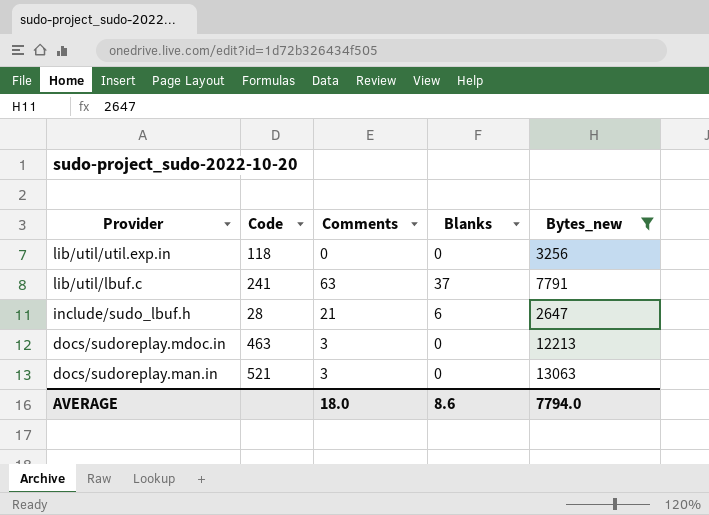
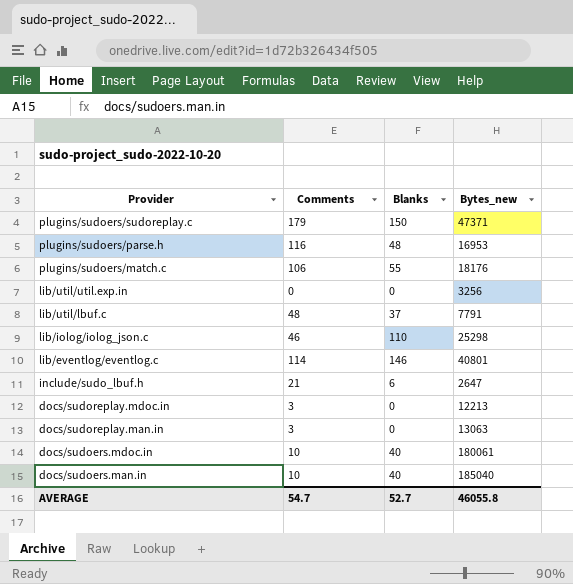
filter: Bytes_new <= 13063 -> none
column Code | position: 2 -> none
lib/util/lbuf.c | Comments: 63 -> 48
AVERAGE | Comments: 18.0 -> 54.7
AVERAGE | Blanks: 8.6 -> 52.7
AVERAGE | Bytes_new: 7794.0 -> 46055.8

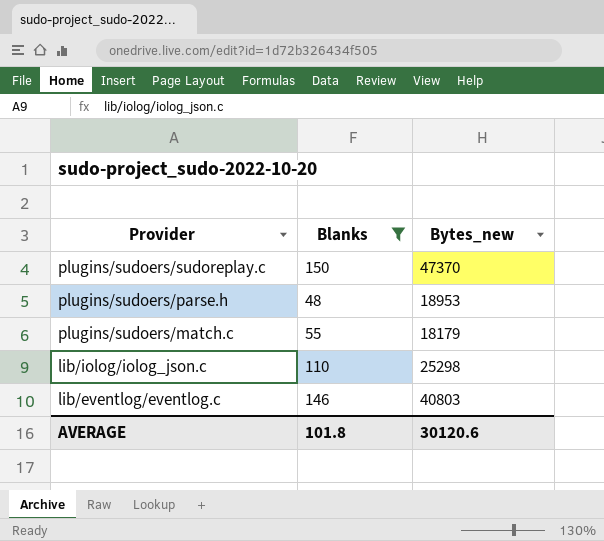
filter: none -> Blanks >= 48
column Comments | position: 2 -> none
plugins/sudoers/sudoreplay.c | Bytes_new: 47371 -> 47370
plugins/sudoers/parse.h | Bytes_new: 16953 -> 18953
plugins/sudoers/match.c | Bytes_new: 18176 -> 18179
lib/eventlog/eventlog.c | Bytes_new: 40801 -> 40803
AVERAGE | Blanks: 52.7 -> 101.8
AVERAGE | Bytes_new: 46055.8 -> 30120.6

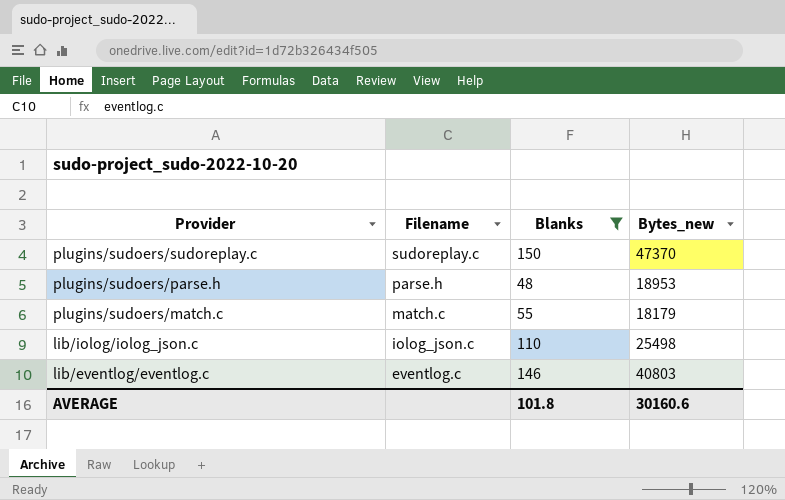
column Filename | position: none -> 2
lib/iolog/iolog_json.c | Bytes_new: 25298 -> 25498
AVERAGE | Bytes_new: 30120.6 -> 30160.6

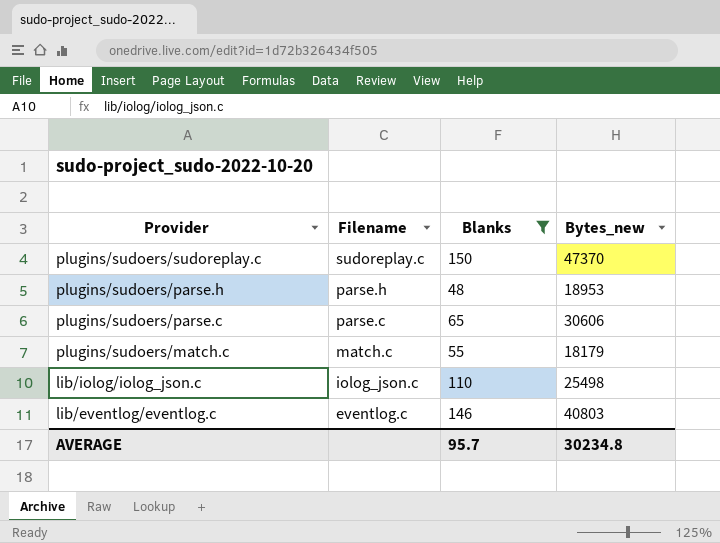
row plugins/sudoers/parse.c: none -> parse.c | 65 | 30606
AVERAGE | Blanks: 101.8 -> 95.7
AVERAGE | Bytes_new: 30160.6 -> 30234.8

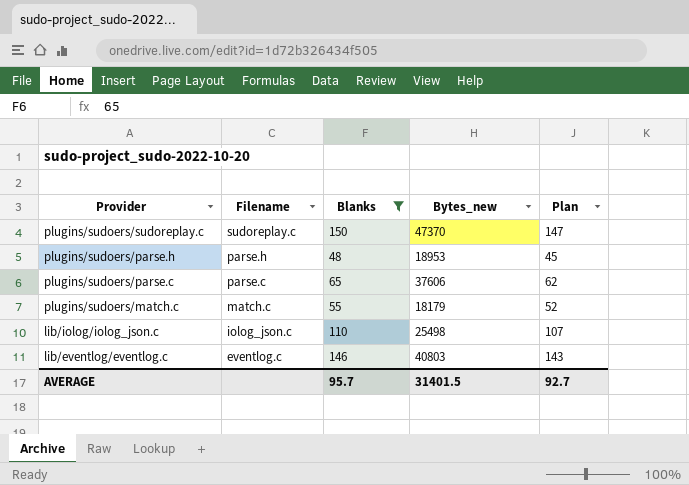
column Plan | formula: none -> [Blanks] - 3
plugins/sudoers/parse.c | Bytes_new: 30606 -> 37606
AVERAGE | Bytes_new: 30234.8 -> 31401.5

